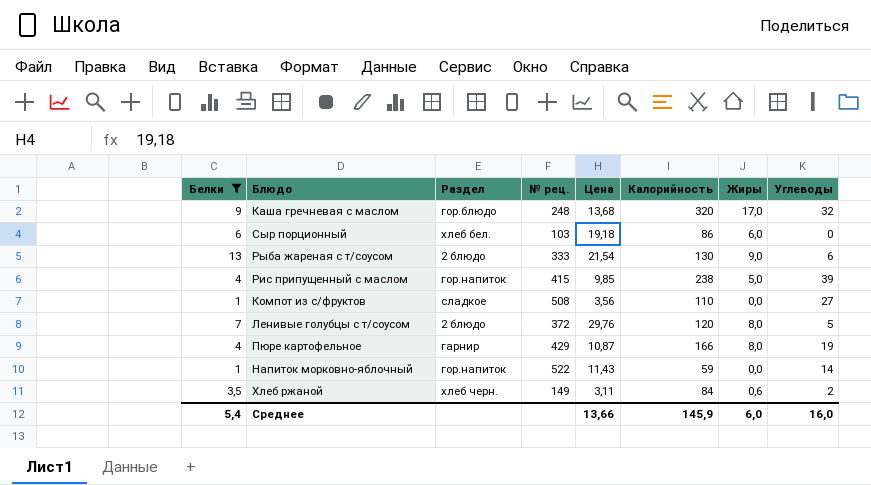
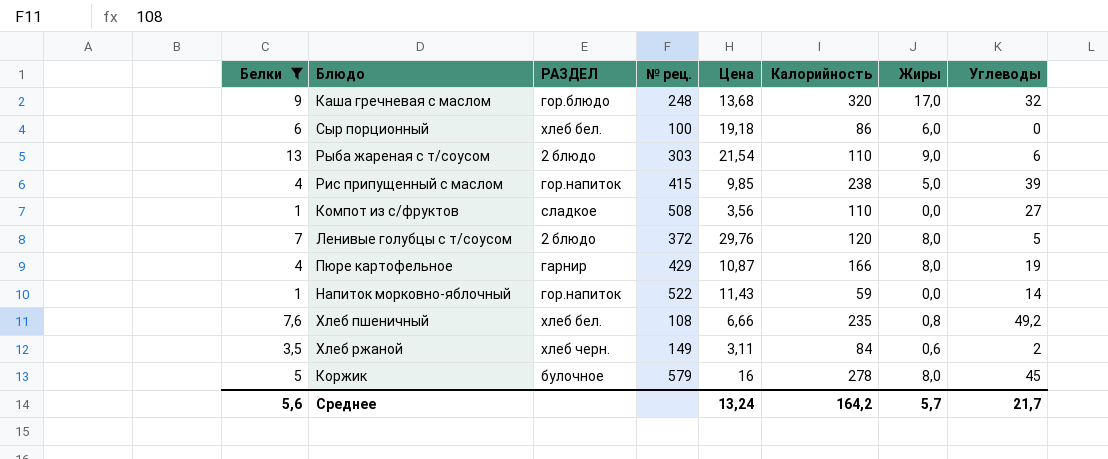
column name: Раздел -> РАЗДЕЛ
Сыр порционный | № рец.: 103 -> 100
Рыба жареная с т/соусом | № рец.: 333 -> 303
Рыба жареная с т/соусом | Калорийность: 130 -> 110
row Хлеб пшеничный: none -> 7,6 | хлеб бел. | 108 | 6,66 | 235 | 0,8 | 49,2
row Коржик: none -> 5 | булочное | 579 | 16 | 278 | 8,0 | 45
Среднее | Белки: 5,4 -> 5,6
Среднее | Цена: 13,66 -> 13,24
Среднее | Калорийность: 145,9 -> 164,2
Среднее | Жиры: 6,0 -> 5,7
Среднее | Углеводы: 16,0 -> 21,7

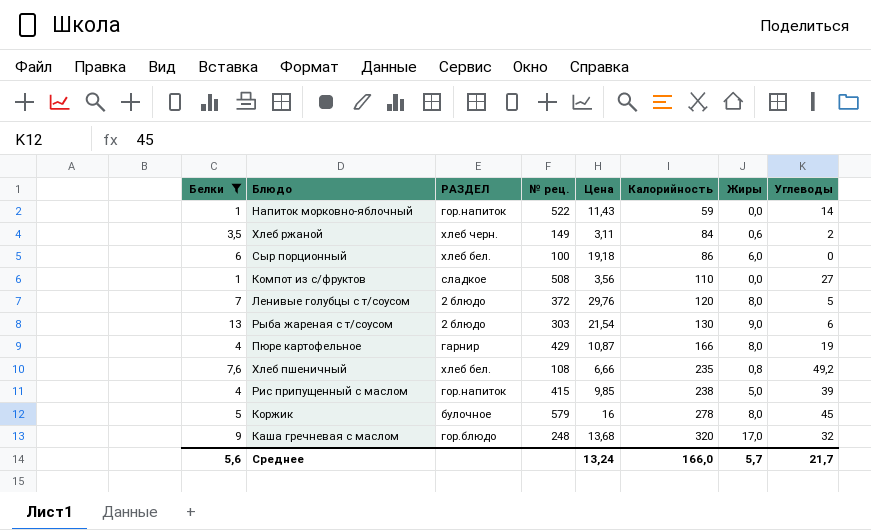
row order: none -> Калорийность ascending
Рыба жареная с т/соусом | Калорийность: 110 -> 130
Среднее | Калорийность: 164,2 -> 166,0

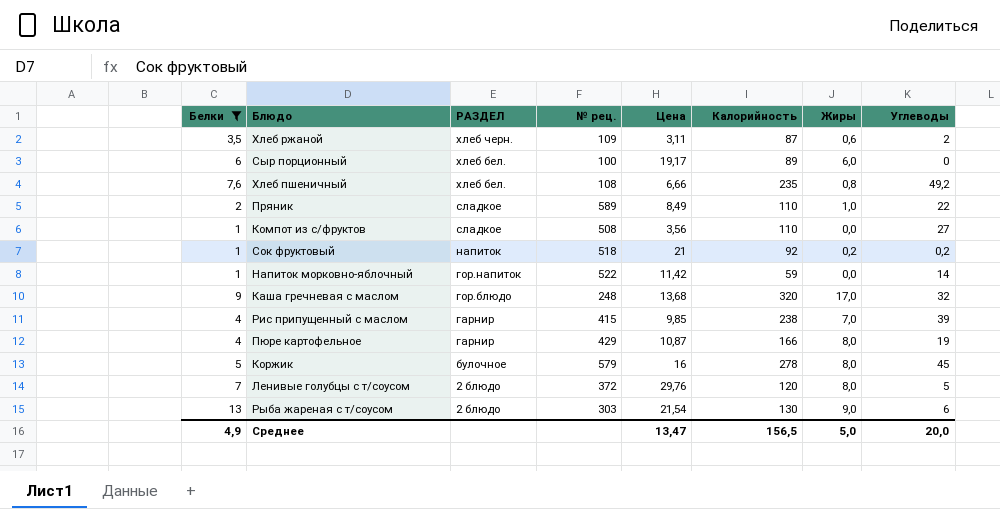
row order: Калорийность ascending -> РАЗДЕЛ descending
Хлеб ржаной | № рец.: 149 -> 109
Хлеб ржаной | Калорийность: 84 -> 87
Сыр порционный | Цена: 19,18 -> 19,17
Сыр порционный | Калорийность: 86 -> 89
row Пряник: none -> 2 | сладкое | 589 | 8,49 | 110 | 1,0 | 22
row Сок фруктовый: none -> 1 | напиток | 518 | 21 | 92 | 0,2 | 0,2
Напиток морковно-яблочный | Цена: 11,43 -> 11,42
Рис припущенный с маслом | РАЗДЕЛ: гор.напиток -> гарнир
Рис припущенный с маслом | Жиры: 5,0 -> 7,0
Среднее | Белки: 5,6 -> 4,9
Среднее | Цена: 13,24 -> 13,47
Среднее | Калорийность: 166,0 -> 156,5
Среднее | Жиры: 5,7 -> 5,0
Среднее | Углеводы: 21,7 -> 20,0

